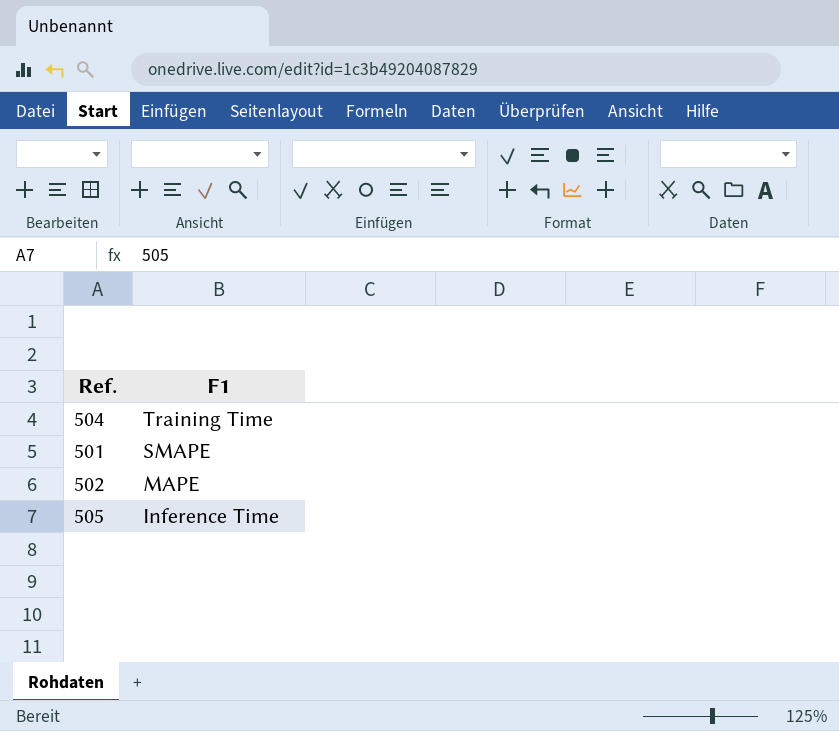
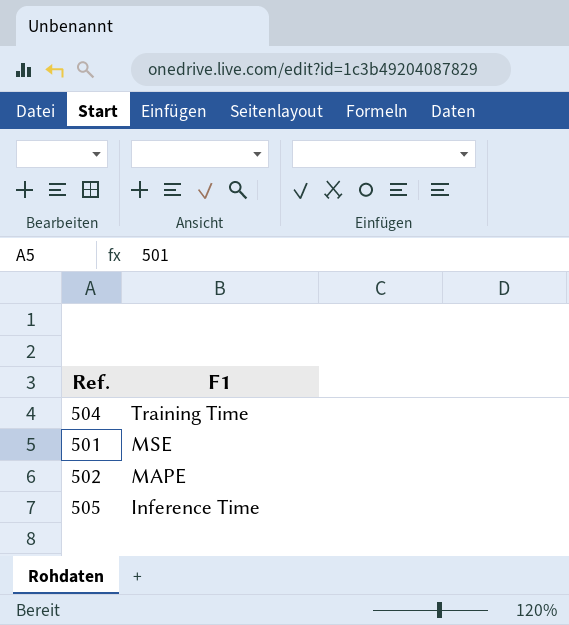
501 | F1: SMAPE -> MSE

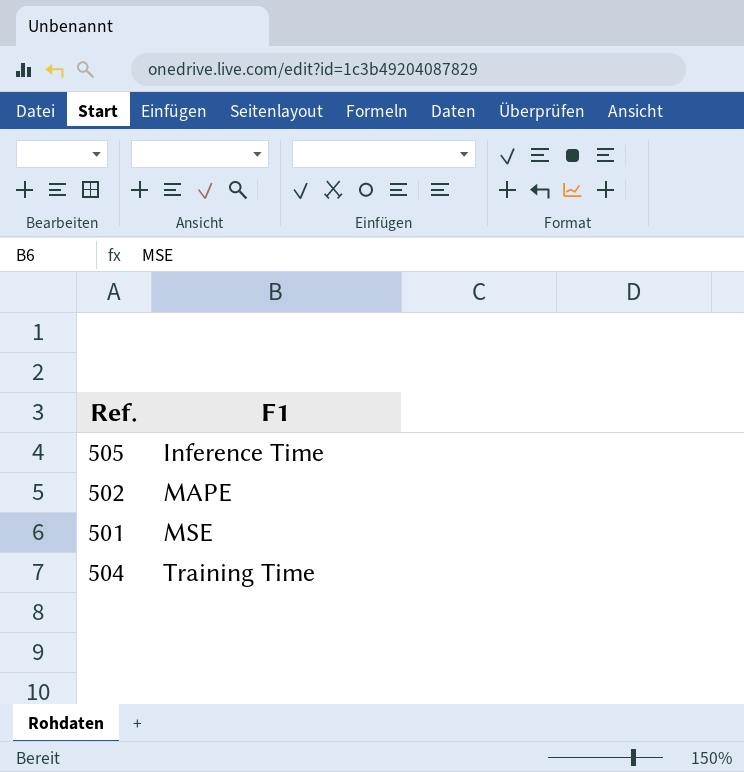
row order: F1 descending -> F1 ascending

